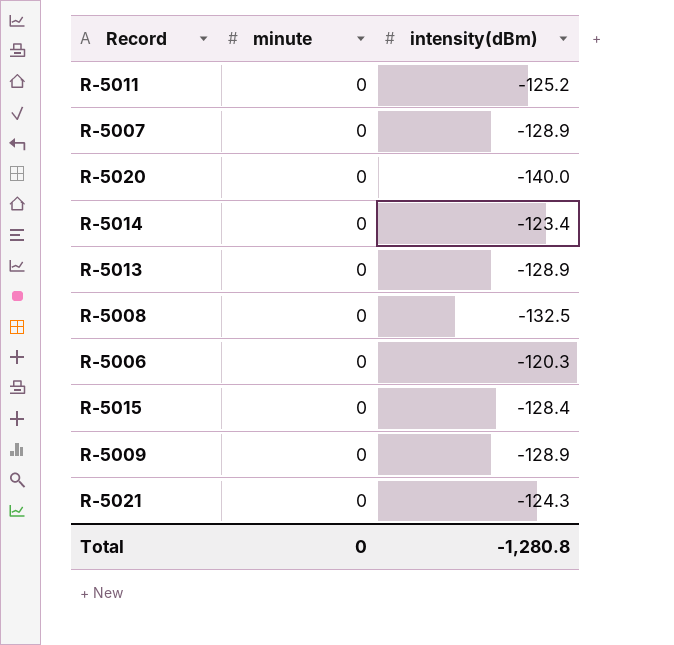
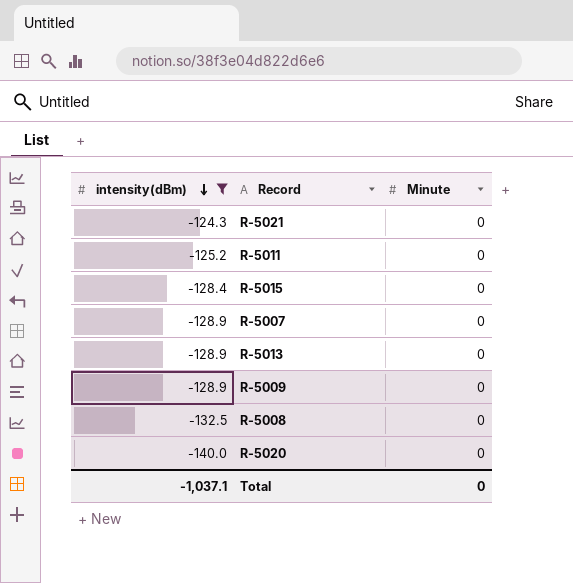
filter: none -> intensity(dBm) <= -124.3
row order: none -> intensity(dBm) descending
column intensity(dBm) | position: 3 -> 1
column name: minute -> Minute
Total | intensity(dBm): -1,280.8 -> -1,037.1

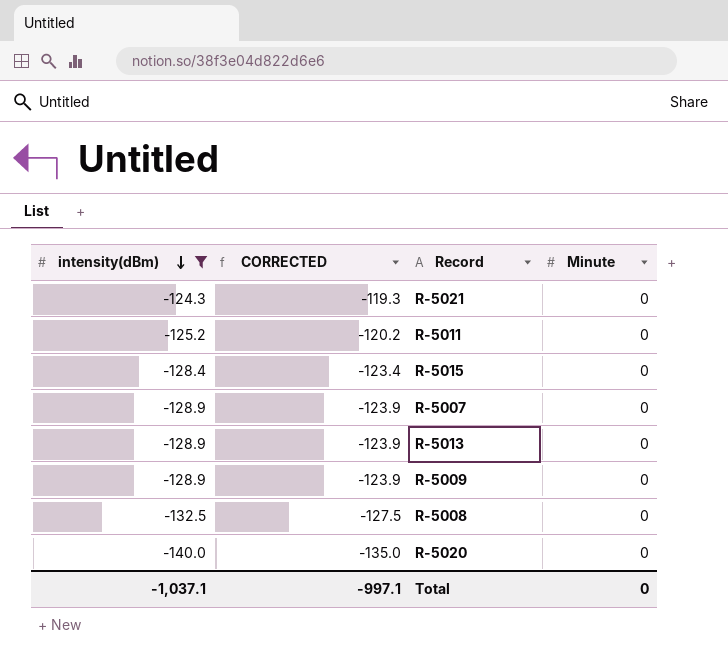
column CORRECTED | formula: none -> [intensity(dBm)] + 5

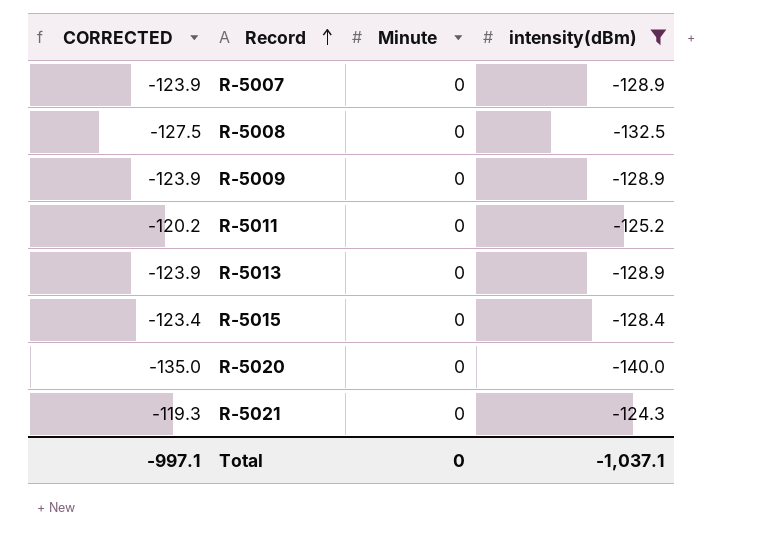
row order: intensity(dBm) descending -> Record ascending
column intensity(dBm) | position: 1 -> 4

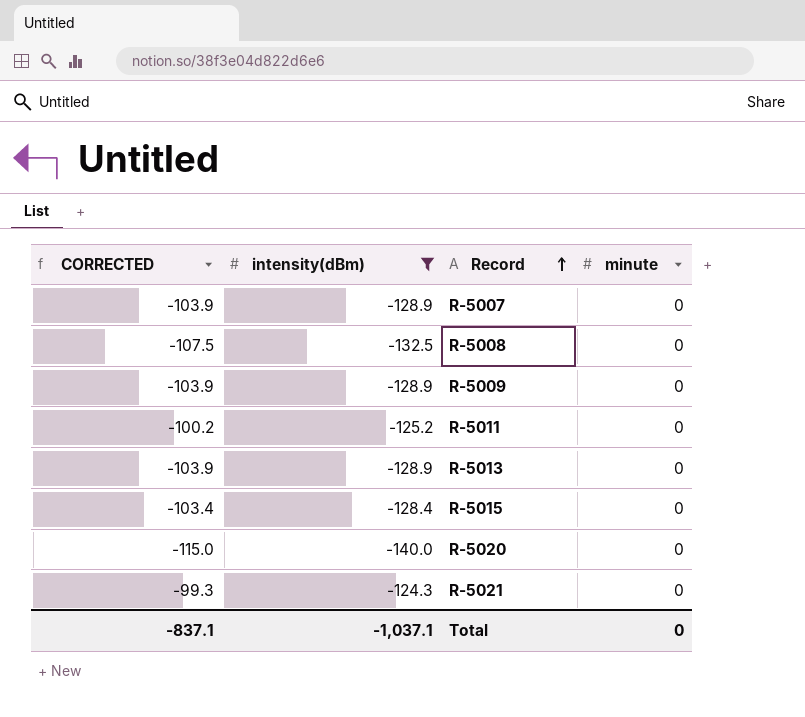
column CORRECTED | formula: [intensity(dBm)] + 5 -> [intensity(dBm)] + 25
column intensity(dBm) | position: 4 -> 2
column name: Minute -> minute
Total | CORRECTED: -997.1 -> -837.1

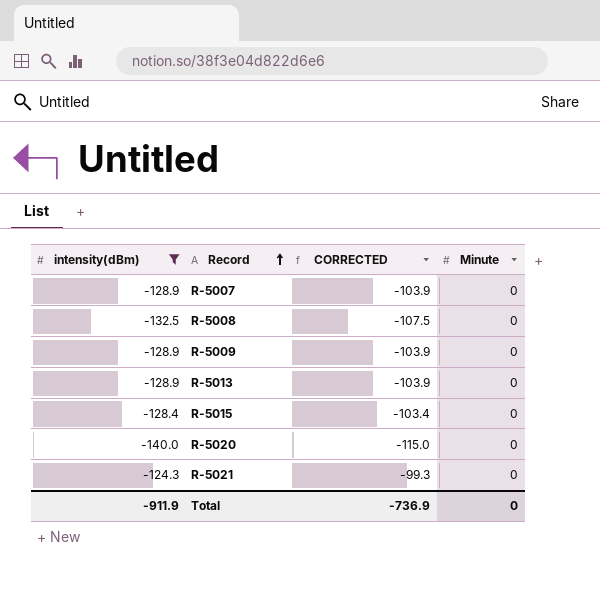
column CORRECTED | position: 1 -> 3
column name: minute -> Minute
row R-5011: -100.2 | -125.2 | 0 -> none
Total | intensity(dBm): -1,037.1 -> -911.9
Total | CORRECTED: -837.1 -> -736.9

